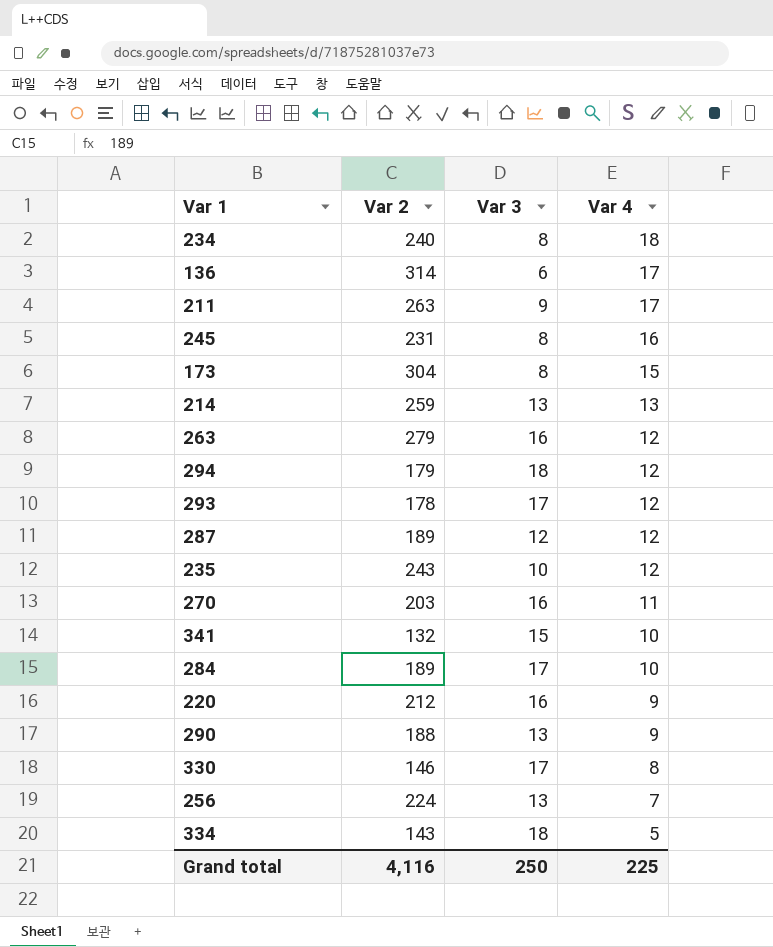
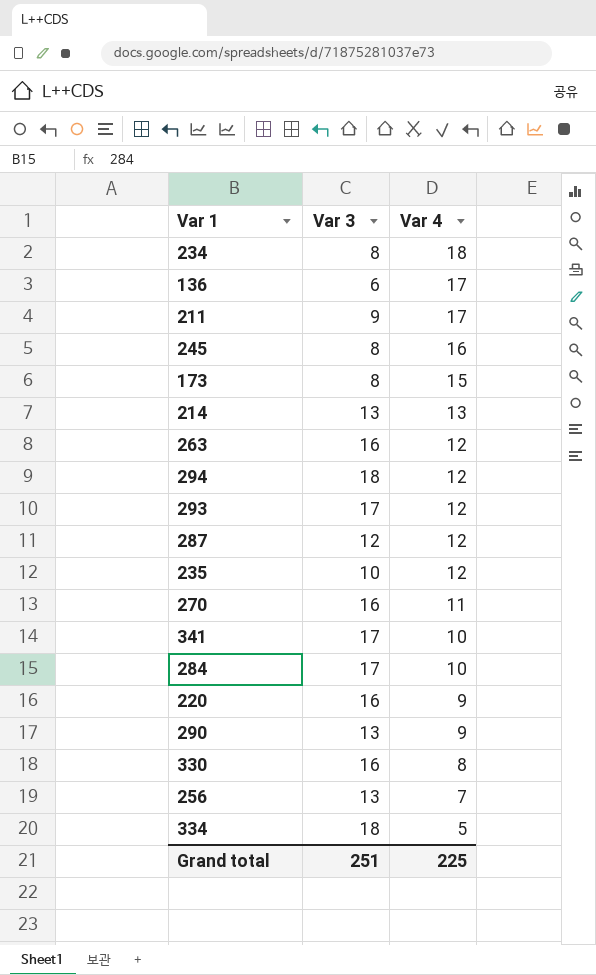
column Var 2 | position: 2 -> none
341 | Var 3: 15 -> 17
330 | Var 3: 17 -> 16
Grand total | Var 3: 250 -> 251

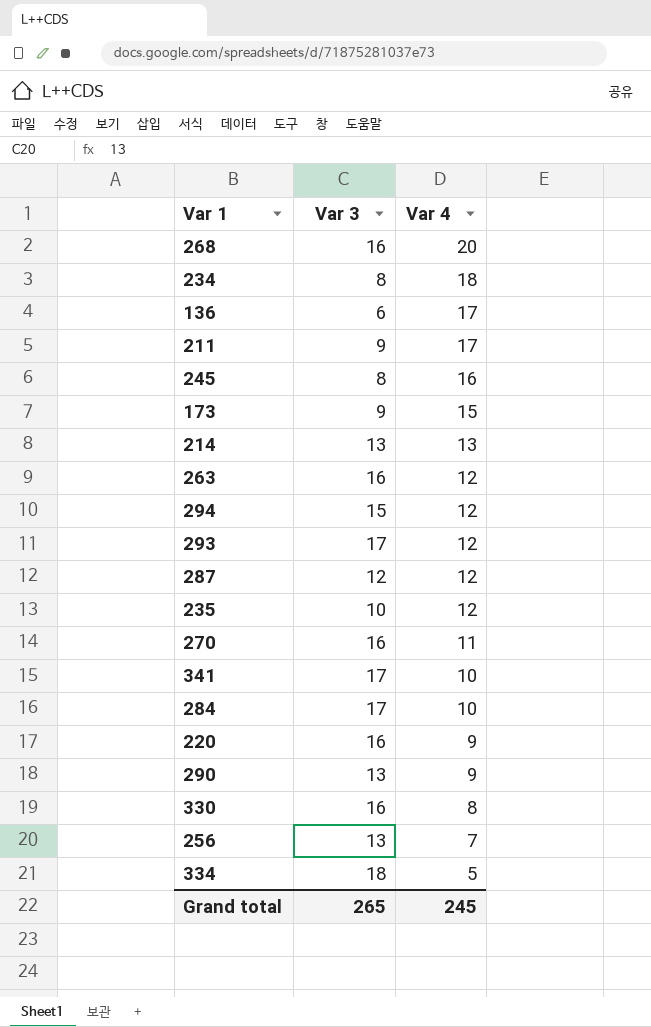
row 268: none -> 16 | 20
173 | Var 3: 8 -> 9
294 | Var 3: 18 -> 15
Grand total | Var 3: 251 -> 265
Grand total | Var 4: 225 -> 245

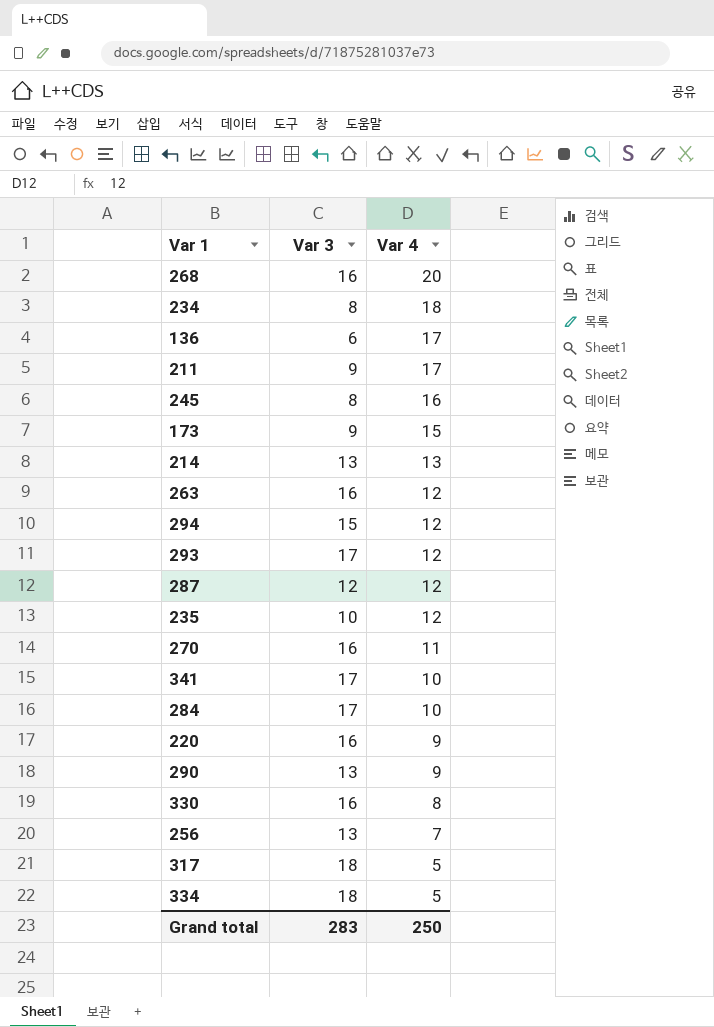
row 317: none -> 18 | 5
Grand total | Var 3: 265 -> 283
Grand total | Var 4: 245 -> 250

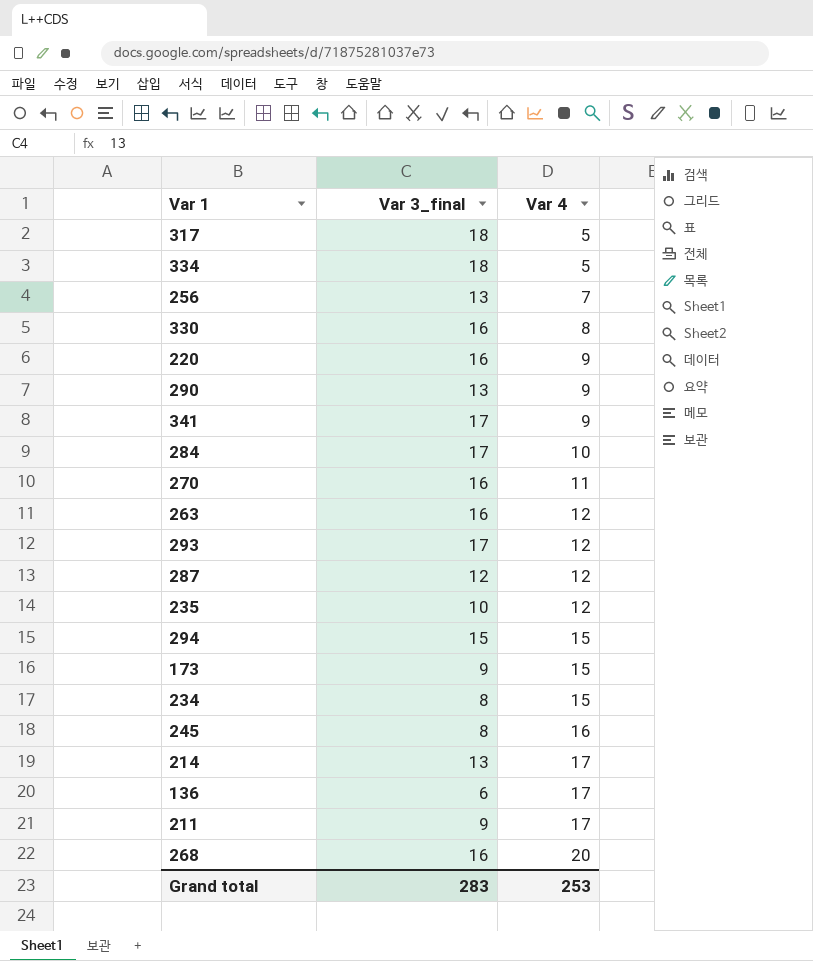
row order: Var 4 descending -> Var 4 ascending
column name: Var 3 -> Var 3_final
341 | Var 4: 10 -> 9
294 | Var 4: 12 -> 15
234 | Var 4: 18 -> 15
214 | Var 4: 13 -> 17
Grand total | Var 4: 250 -> 253

